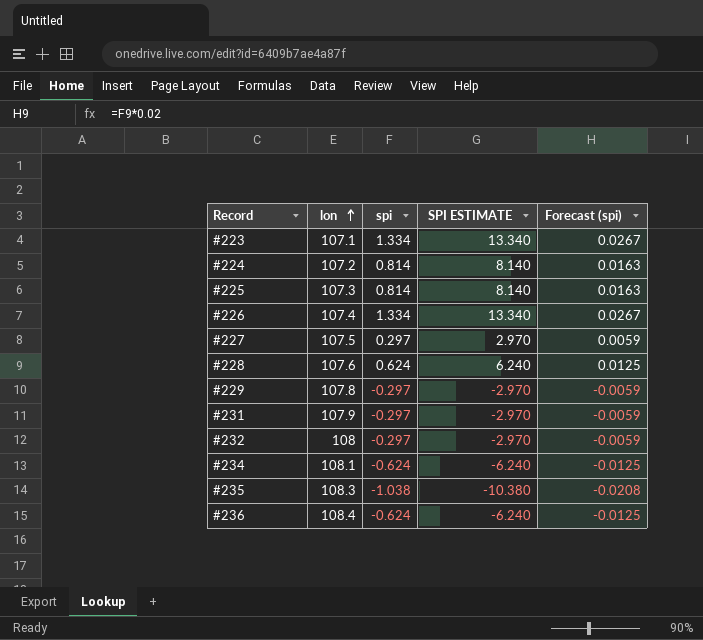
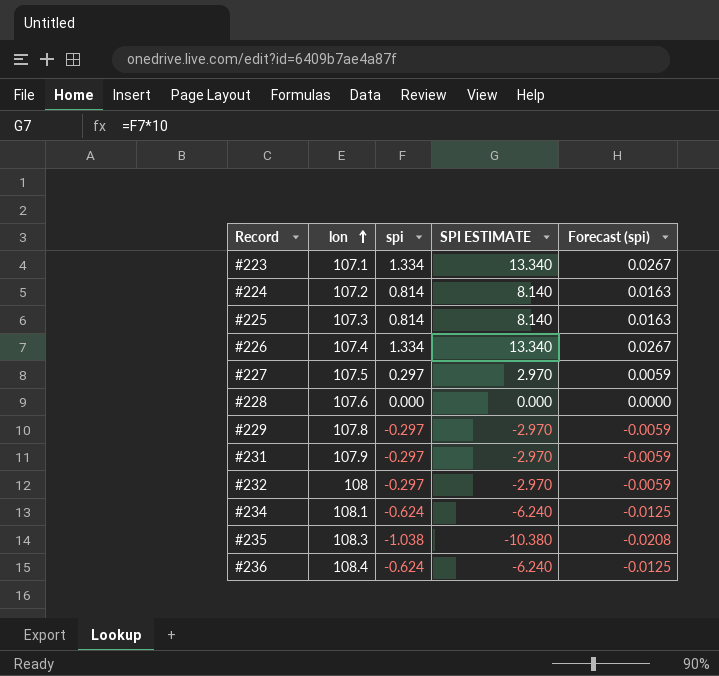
#228 | spi: 0.624 -> 0.000
#228 | SPI ESTIMATE: 6.240 -> 0.000
#228 | Forecast (spi): 0.0125 -> 0.0000

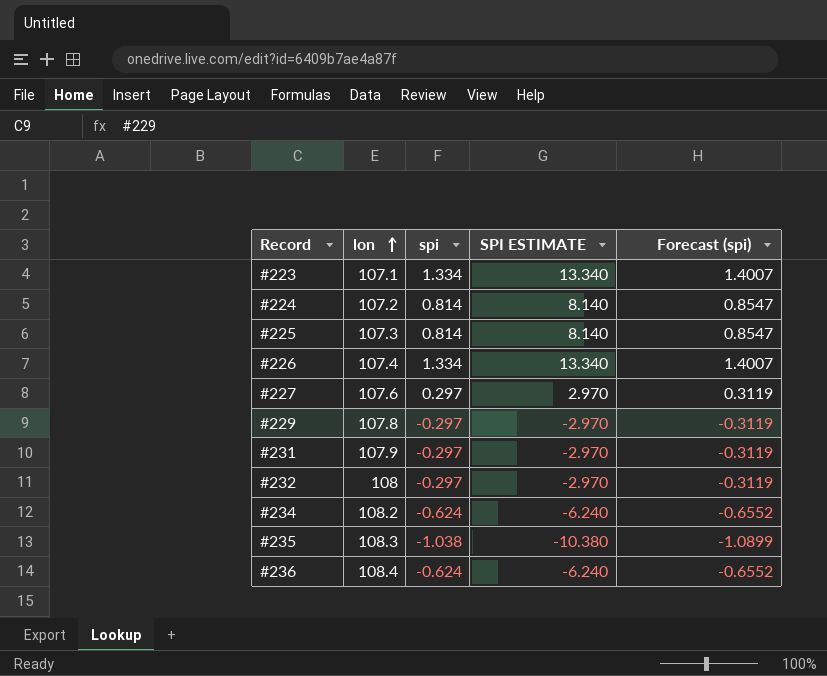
column Forecast (spi) | formula: [spi] * 0.02 -> [spi] * 1.05
row #228: 107.6 | 0.000 | 0.000 | 0.0000 -> none
#227 | lon: 107.5 -> 107.6
#234 | lon: 108.1 -> 108.2

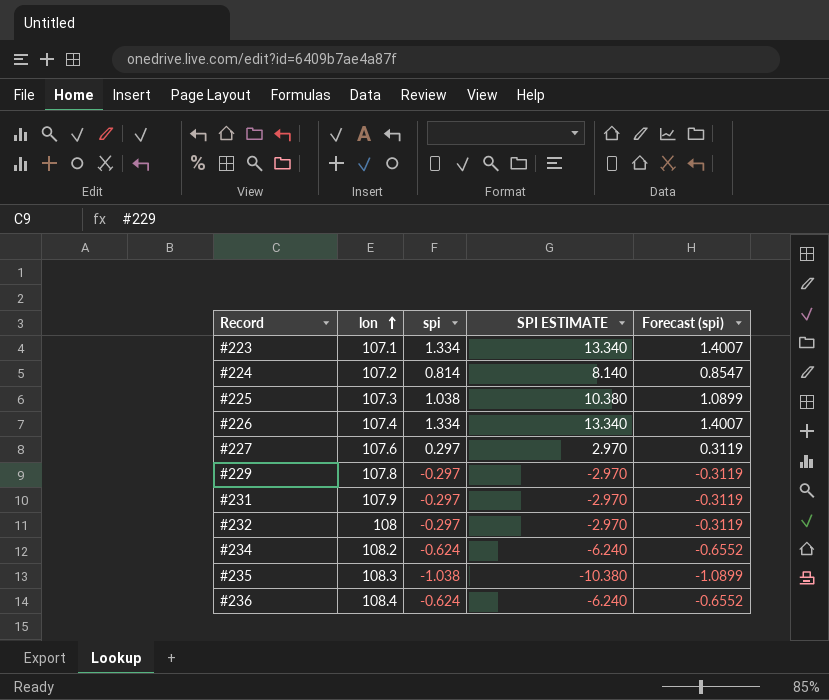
#225 | spi: 0.814 -> 1.038
#225 | SPI ESTIMATE: 8.140 -> 10.380
#225 | Forecast (spi): 0.8547 -> 1.0899

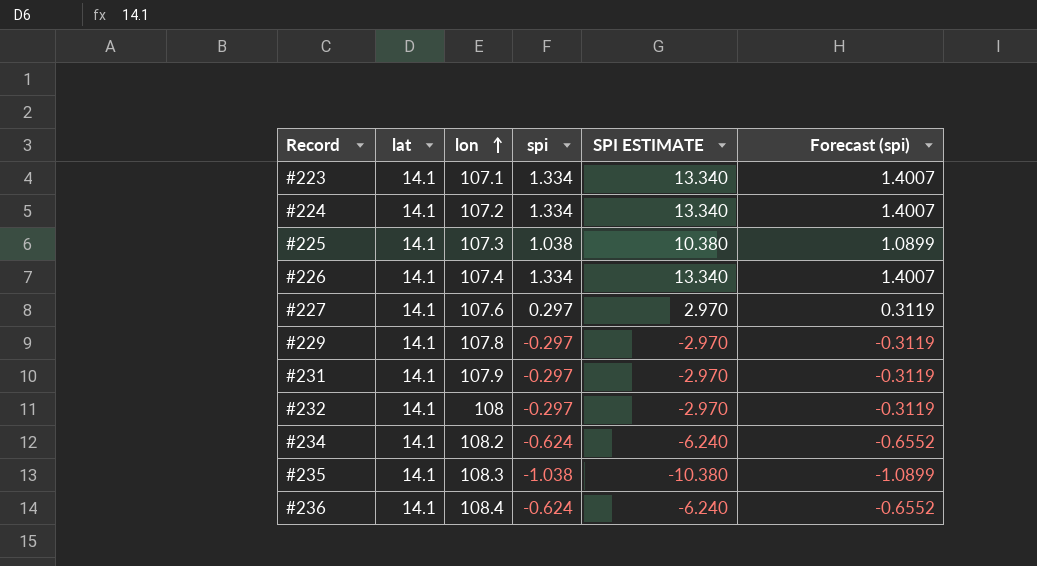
column lat | position: none -> 2
#224 | spi: 0.814 -> 1.334
#224 | SPI ESTIMATE: 8.140 -> 13.340
#224 | Forecast (spi): 0.8547 -> 1.4007

